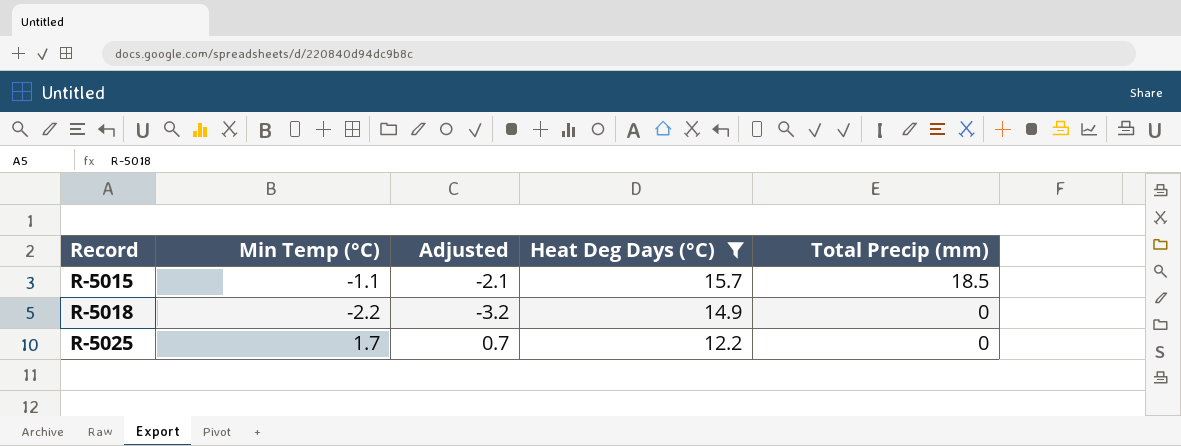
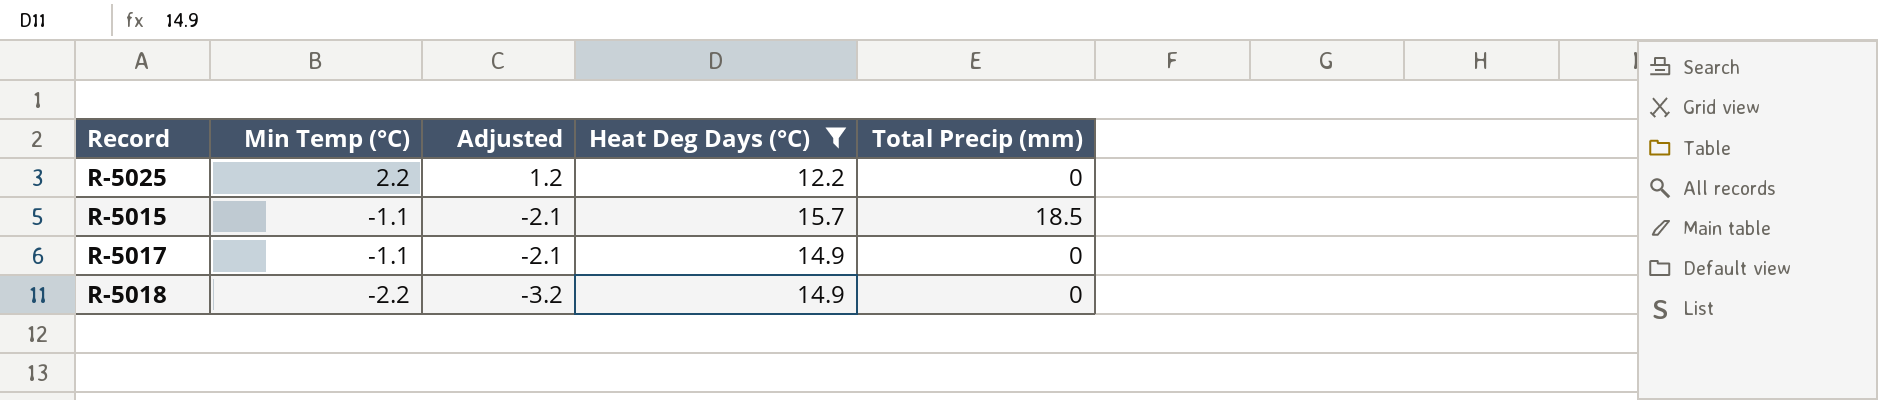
row order: Record ascending -> Min Temp (°C) descending
R-5025 | Min Temp (°C): 1.7 -> 2.2
R-5025 | Adjusted: 0.7 -> 1.2
row R-5017: none -> -1.1 | -2.1 | 14.9 | 0

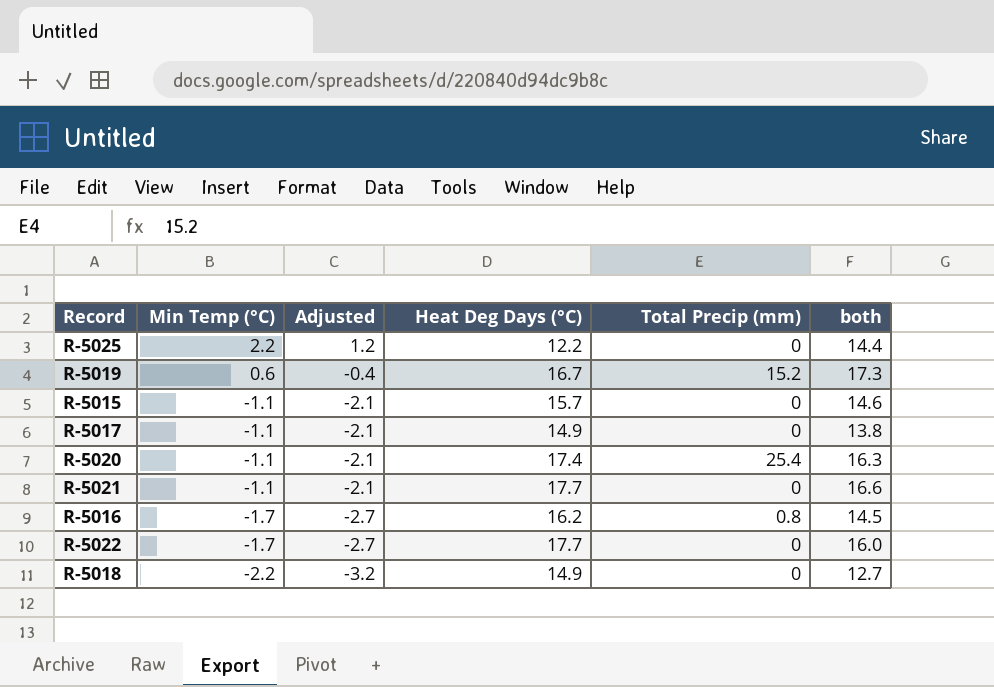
filter: Heat Deg Days (°C) <= 15.7 -> none
column both | formula: none -> [Min Temp (°C)] + [Heat Deg Days (°C)]
R-5015 | Total Precip (mm): 18.5 -> 0

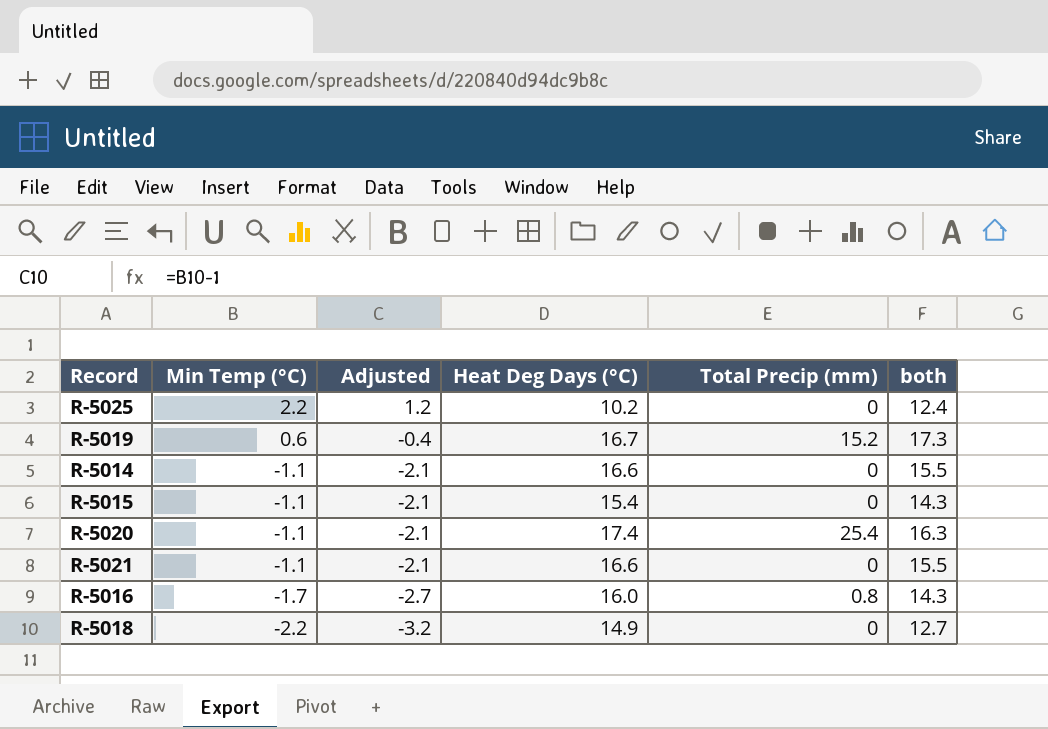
row R-5017: -1.1 | -2.1 | 14.9 | 0 | 13.8 -> none
row R-5022: -1.7 | -2.7 | 17.7 | 0 | 16.0 -> none
R-5025 | Heat Deg Days (°C): 12.2 -> 10.2
R-5025 | both: 14.4 -> 12.4
row R-5014: none -> -1.1 | -2.1 | 16.6 | 0 | 15.5
R-5015 | Heat Deg Days (°C): 15.7 -> 15.4
R-5015 | both: 14.6 -> 14.3
R-5021 | Heat Deg Days (°C): 17.7 -> 16.6
R-5021 | both: 16.6 -> 15.5
R-5016 | Heat Deg Days (°C): 16.2 -> 16.0
R-5016 | both: 14.5 -> 14.3

